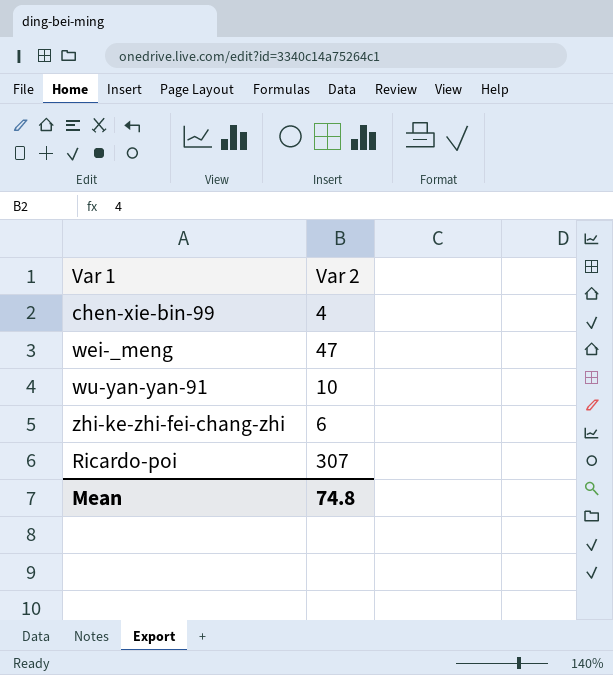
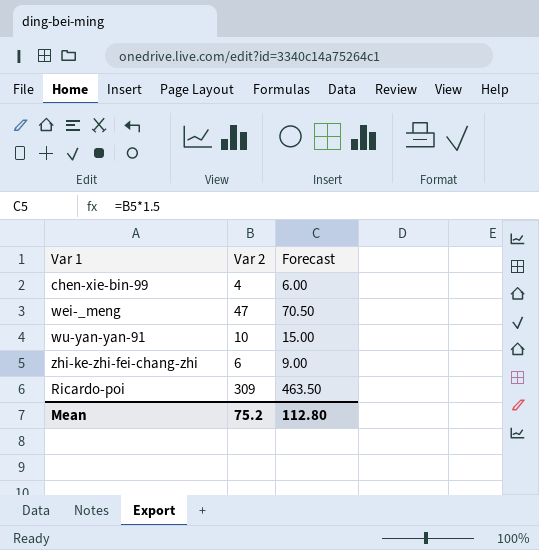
column Forecast | formula: none -> [Var 2] * 1.5
Ricardo-poi | Var 2: 307 -> 309
Mean | Var 2: 74.8 -> 75.2

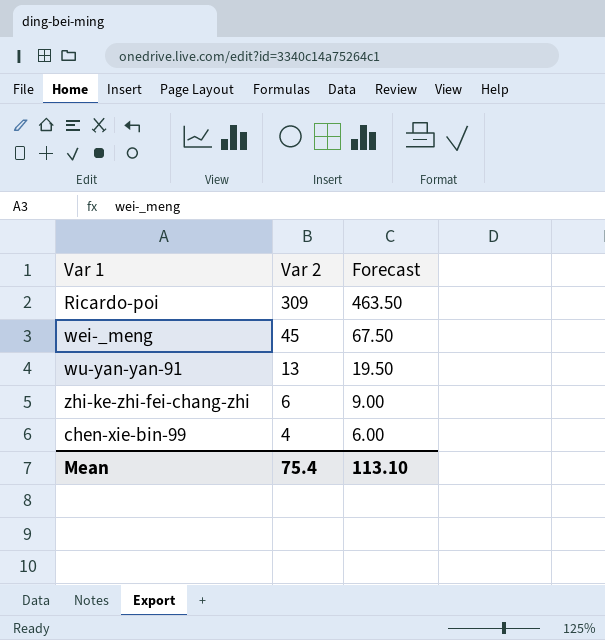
row order: none -> Var 2 descending
wei-_meng | Var 2: 47 -> 45
wei-_meng | Forecast: 70.50 -> 67.50
wu-yan-yan-91 | Var 2: 10 -> 13
wu-yan-yan-91 | Forecast: 15.00 -> 19.50
Mean | Var 2: 75.2 -> 75.4
Mean | Forecast: 112.80 -> 113.10

